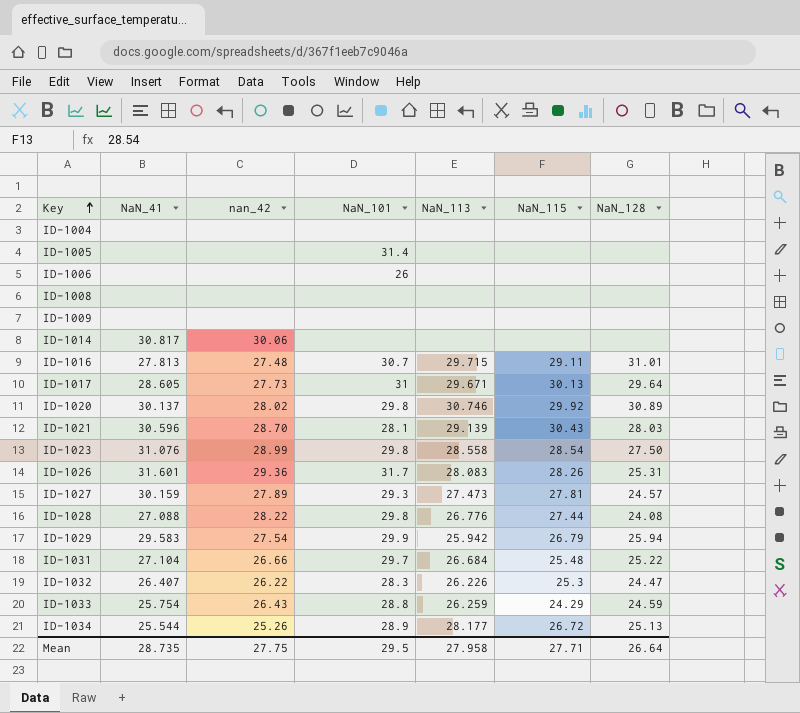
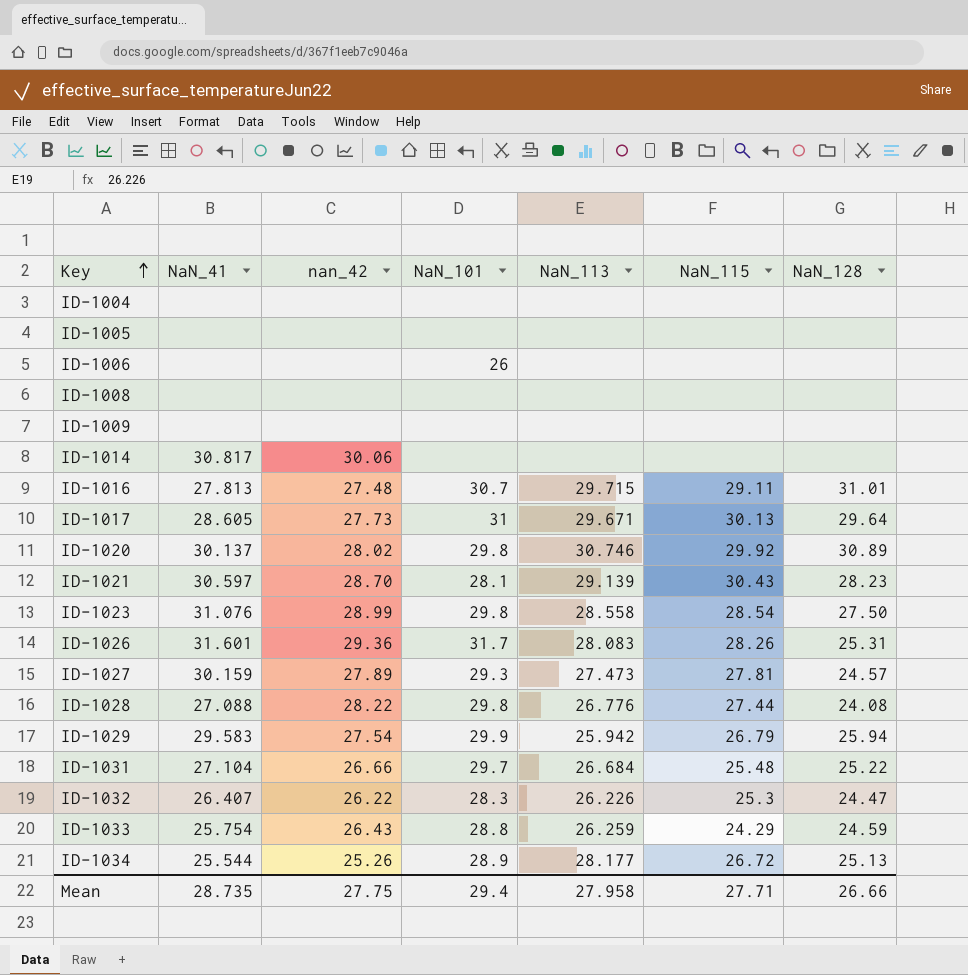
ID-1005 | NaN_101: 31.4 -> none
ID-1021 | NaN_41: 30.596 -> 30.597
ID-1021 | NaN_128: 28.03 -> 28.23
Mean | NaN_101: 29.5 -> 29.4
Mean | NaN_128: 26.64 -> 26.66

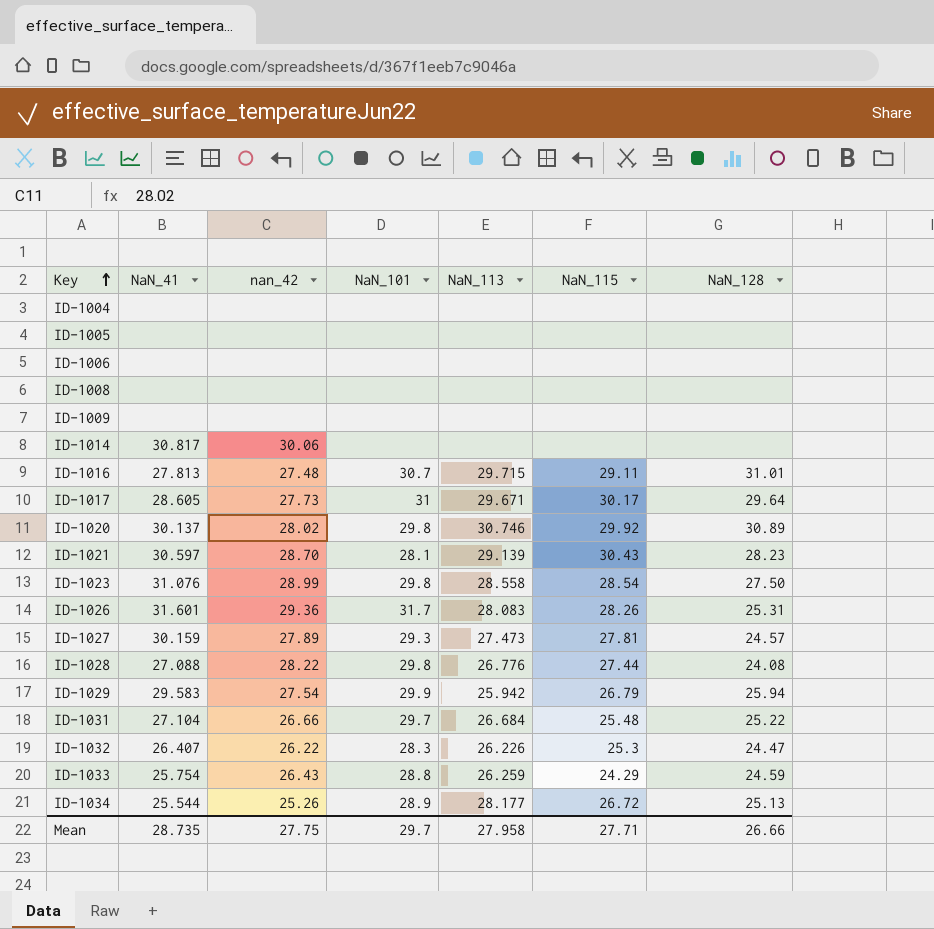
ID-1006 | NaN_101: 26 -> none
ID-1017 | NaN_115: 30.13 -> 30.17
Mean | NaN_101: 29.4 -> 29.7

